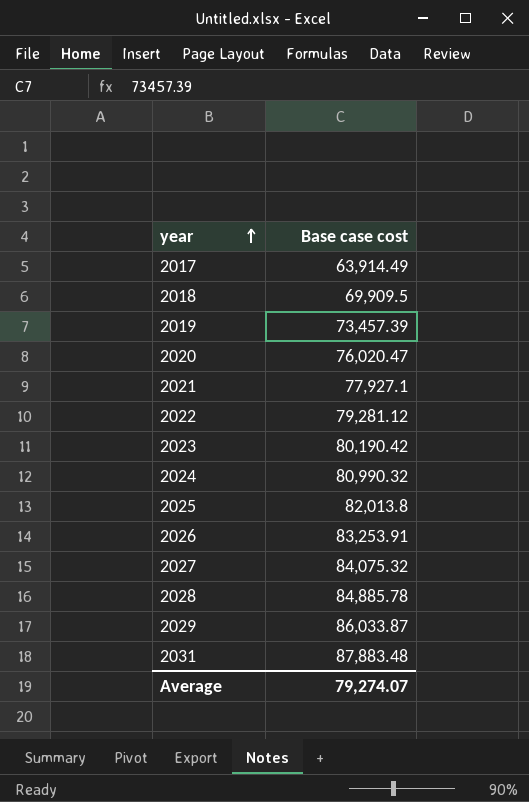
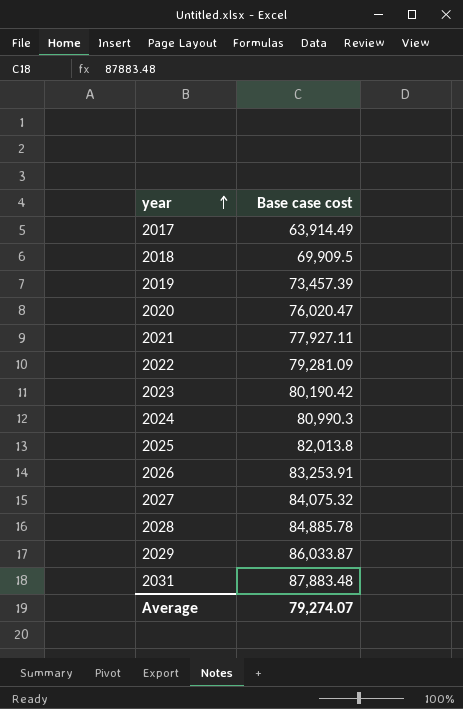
2021 | Base case cost: 77,927.1 -> 77,927.11
2022 | Base case cost: 79,281.12 -> 79,281.09
2024 | Base case cost: 80,990.32 -> 80,990.3

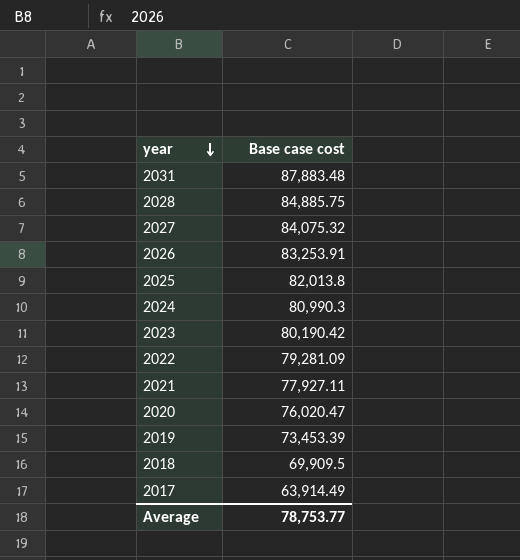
row order: year ascending -> year descending
row 2029: 86,033.87 -> none
2028 | Base case cost: 84,885.78 -> 84,885.75
2019 | Base case cost: 73,457.39 -> 73,453.39
Average | Base case cost: 79,274.07 -> 78,753.77

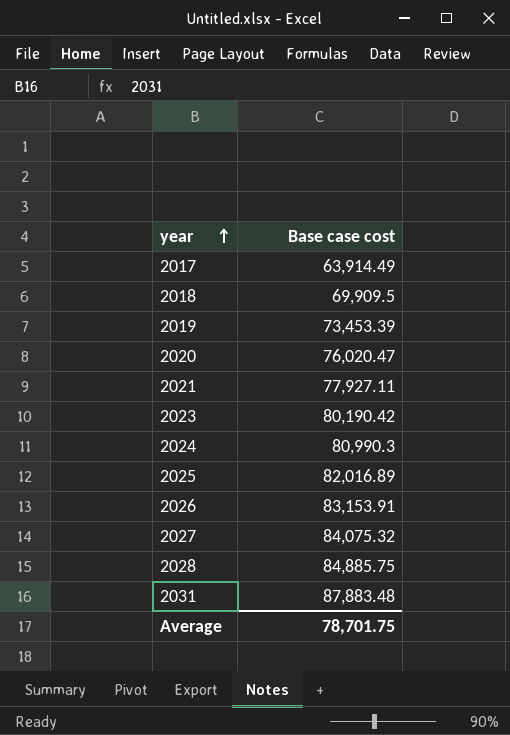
row order: year descending -> year ascending
row 2022: 79,281.09 -> none
2025 | Base case cost: 82,013.8 -> 82,016.89
2026 | Base case cost: 83,253.91 -> 83,153.91
Average | Base case cost: 78,753.77 -> 78,701.75

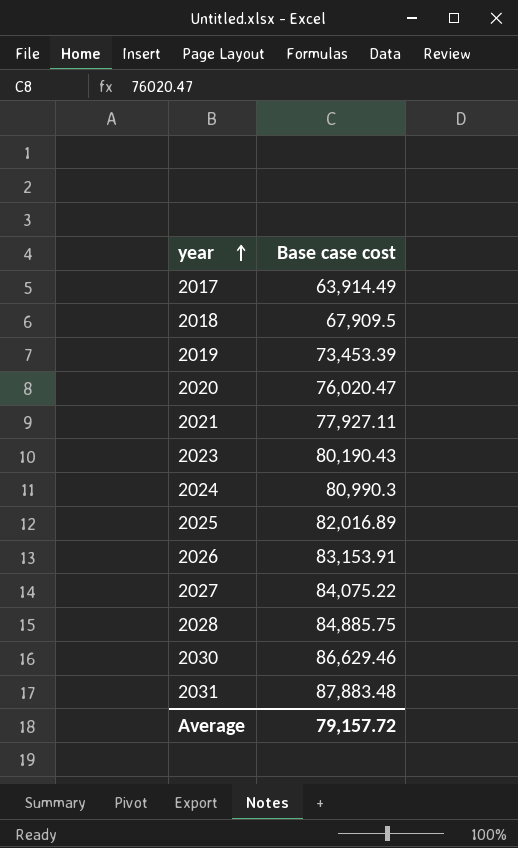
2018 | Base case cost: 69,909.5 -> 67,909.5
2023 | Base case cost: 80,190.42 -> 80,190.43
2027 | Base case cost: 84,075.32 -> 84,075.22
row 2030: none -> 86,629.46
Average | Base case cost: 78,701.75 -> 79,157.72

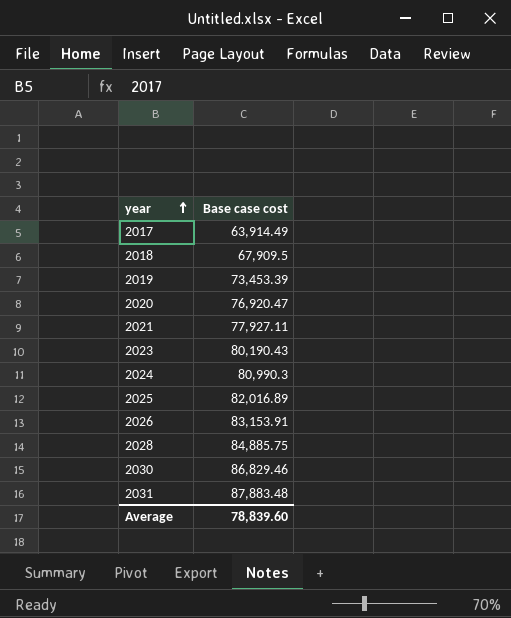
row 2027: 84,075.22 -> none
2020 | Base case cost: 76,020.47 -> 76,920.47
2030 | Base case cost: 86,629.46 -> 86,829.46
Average | Base case cost: 79,157.72 -> 78,839.60

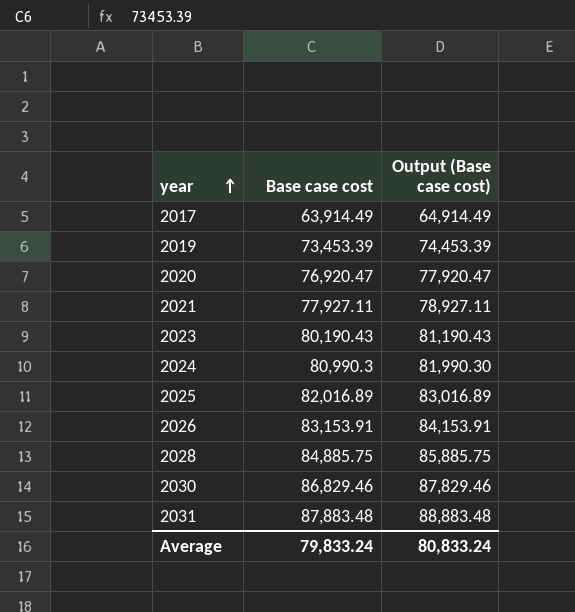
column Output (Base case cost) | formula: none -> [Base case cost] + 1000
row 2018: 67,909.5 -> none
Average | Base case cost: 78,839.60 -> 79,833.24

